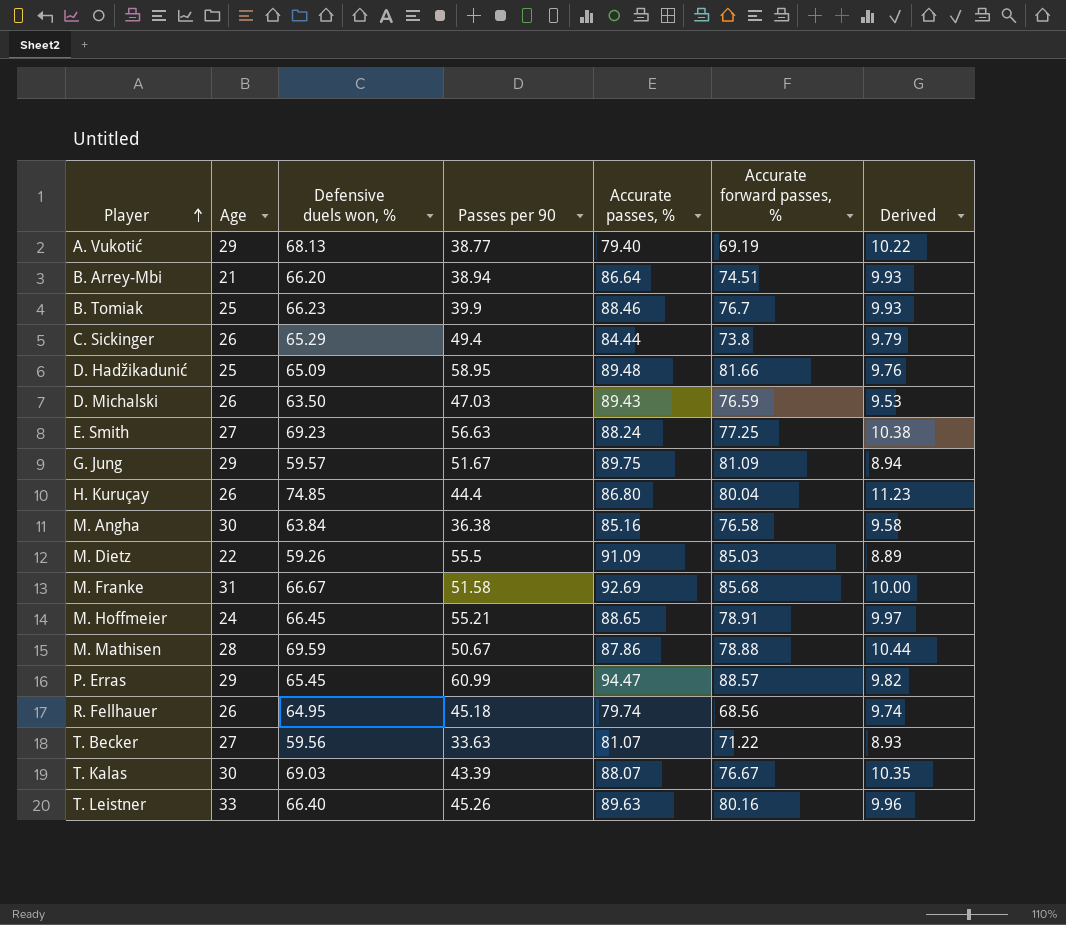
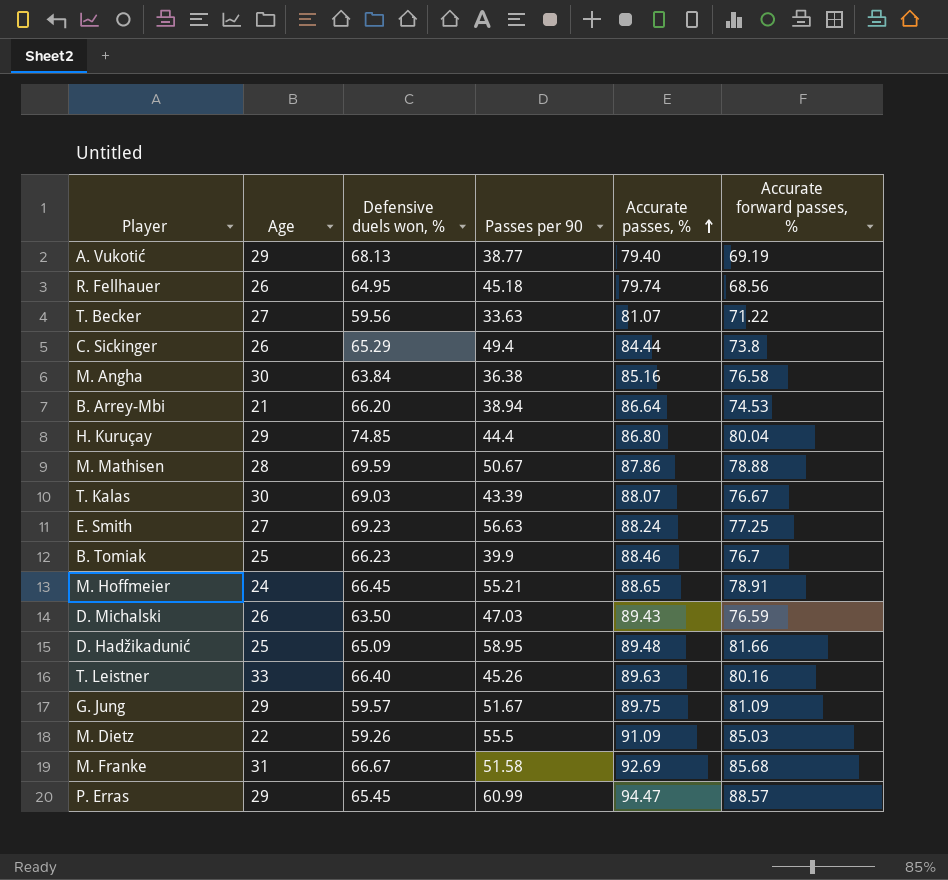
row order: Player ascending -> Accurate passes, % ascending
column Derived | formula: [Defensive duels won, %] * 0.15 -> none
B. Arrey-Mbi | Accurate forward passes, %: 74.51 -> 74.53
H. Kuruçay | Age: 26 -> 29

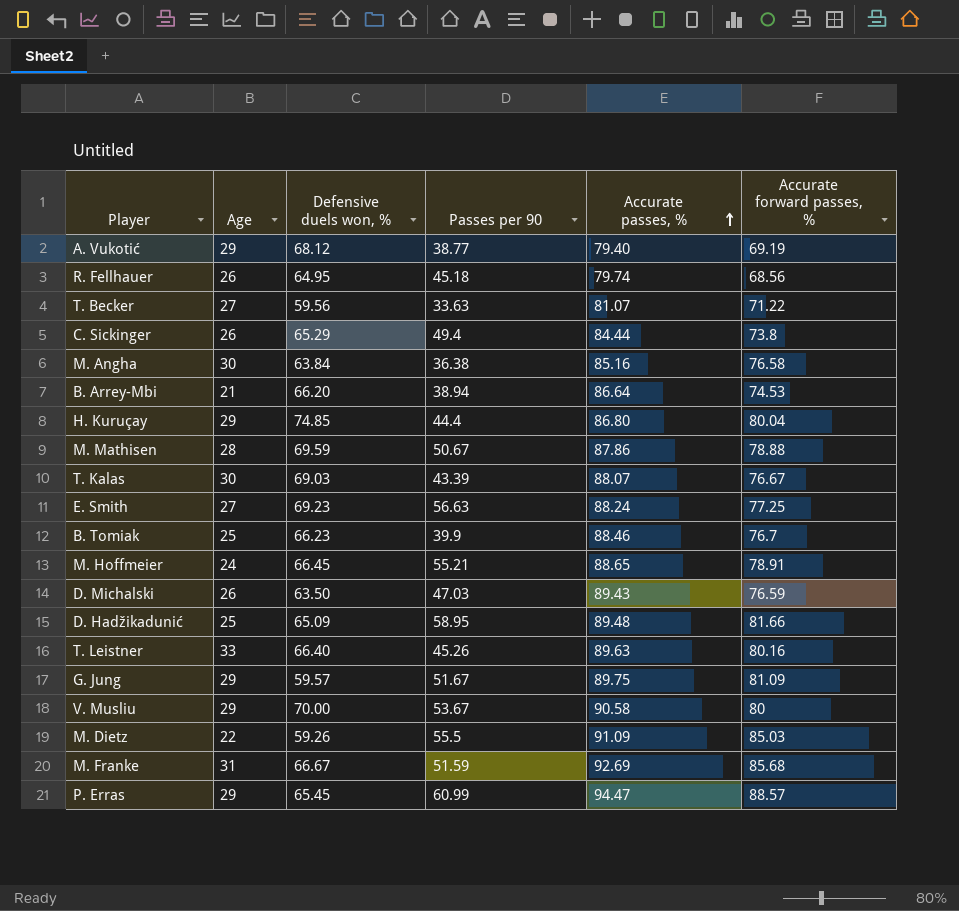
A. Vukotić | Defensive duels won, %: 68.13 -> 68.12
row V. Musliu: none -> 29 | 70.00 | 53.67 | 90.58 | 80
M. Franke | Passes per 90: 51.58 -> 51.59

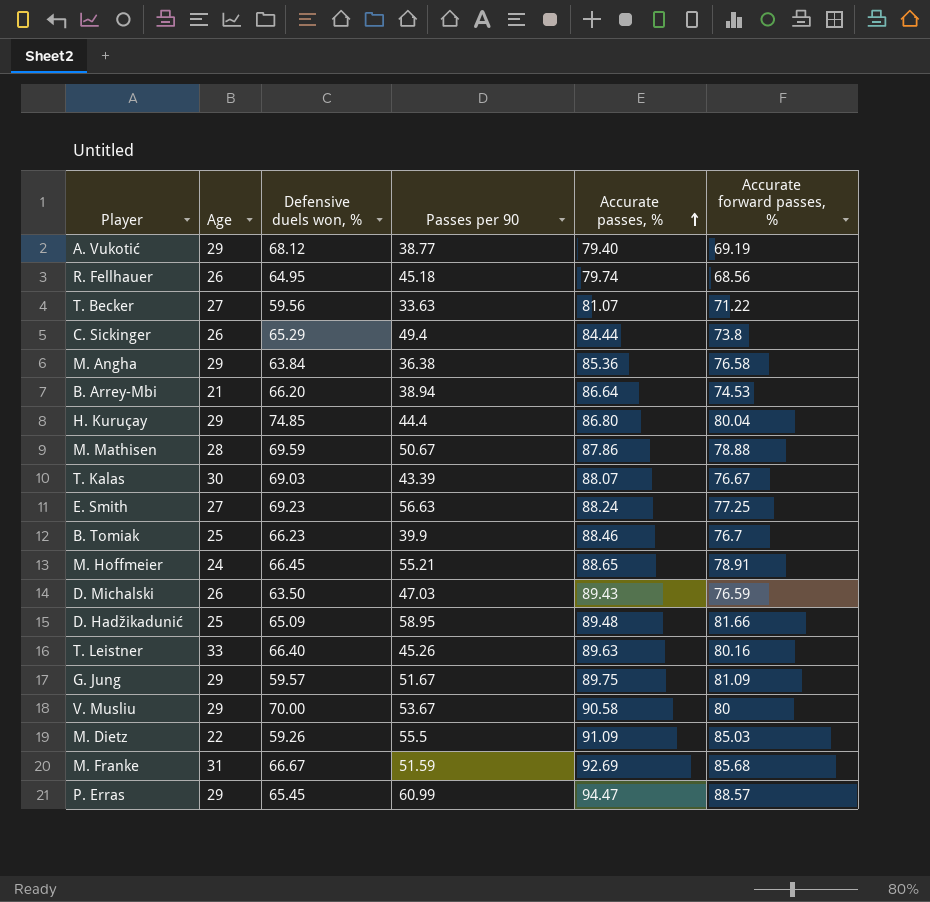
M. Angha | Age: 30 -> 29
M. Angha | Accurate passes, %: 85.16 -> 85.36

